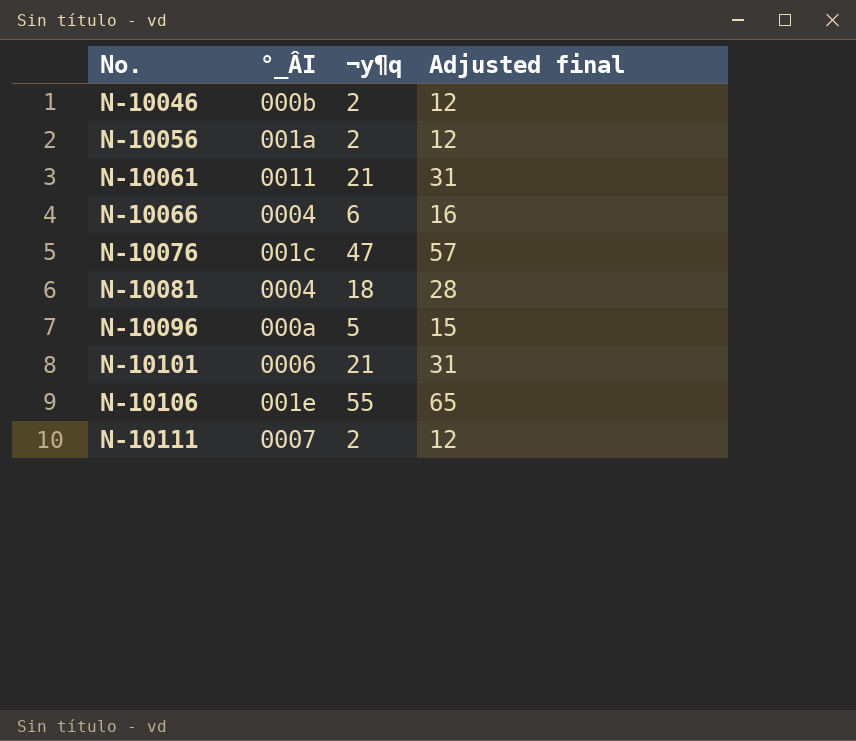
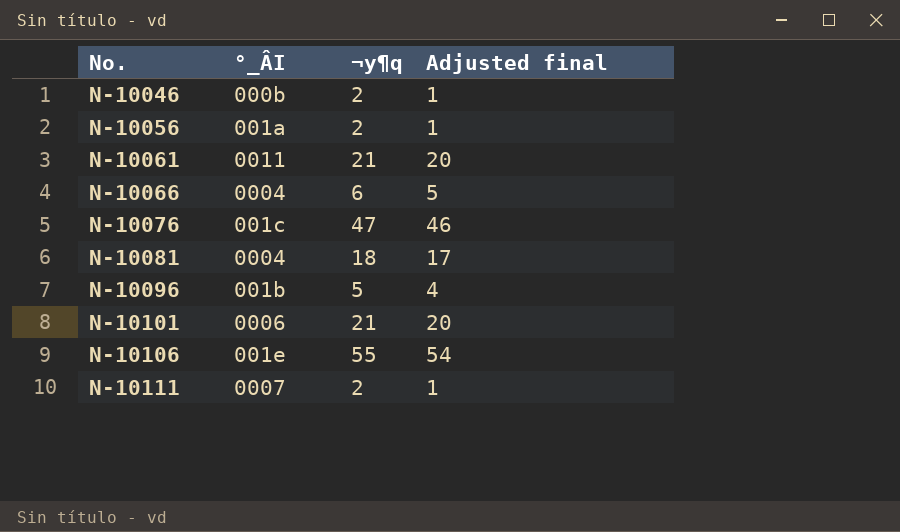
column Adjusted final | formula: [¬y¶q] + 10 -> [¬y¶q] - 1
N-10096 | °_ÂI: 000a -> 001b

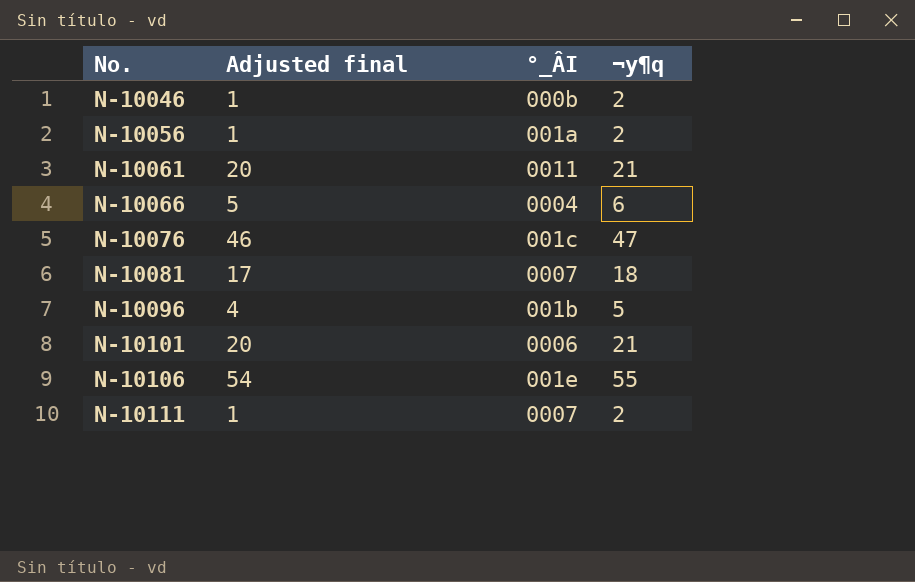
column Adjusted final | position: 4 -> 2
N-10081 | °_ÂI: 0004 -> 0007

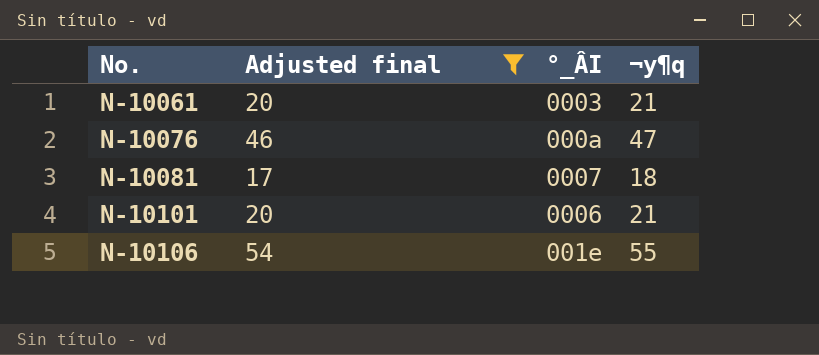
filter: none -> Adjusted final >= 17
N-10061 | °_ÂI: 0011 -> 0003
N-10076 | °_ÂI: 001c -> 000a

